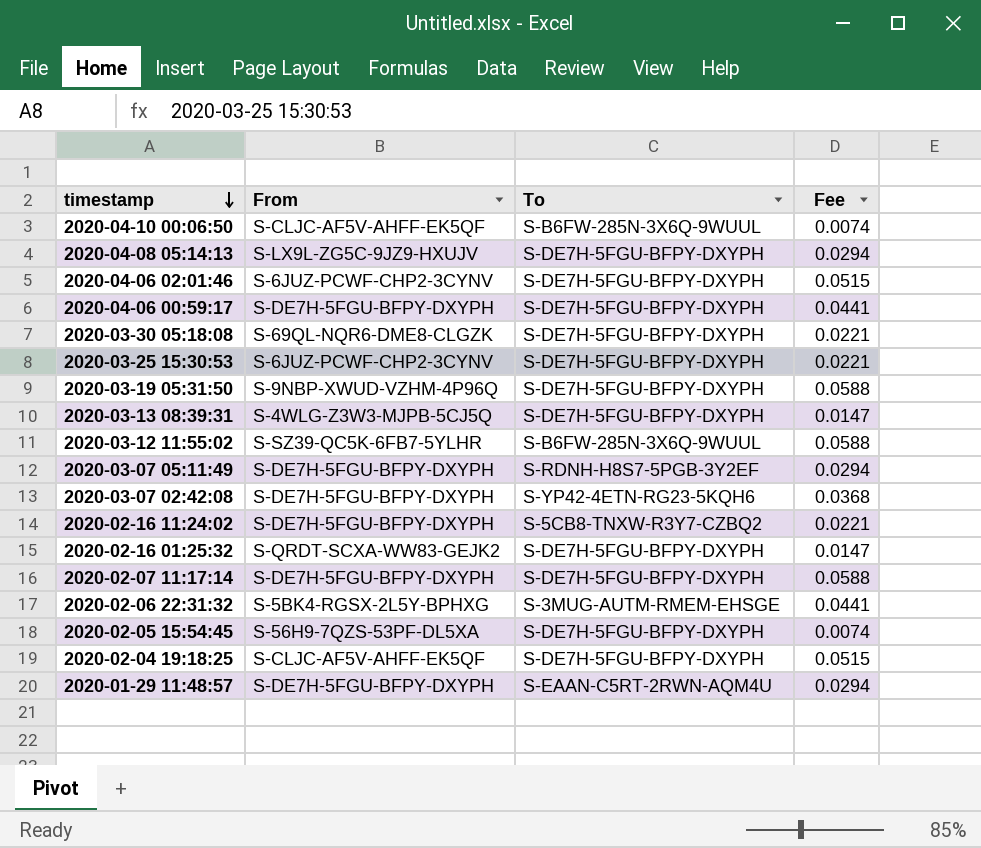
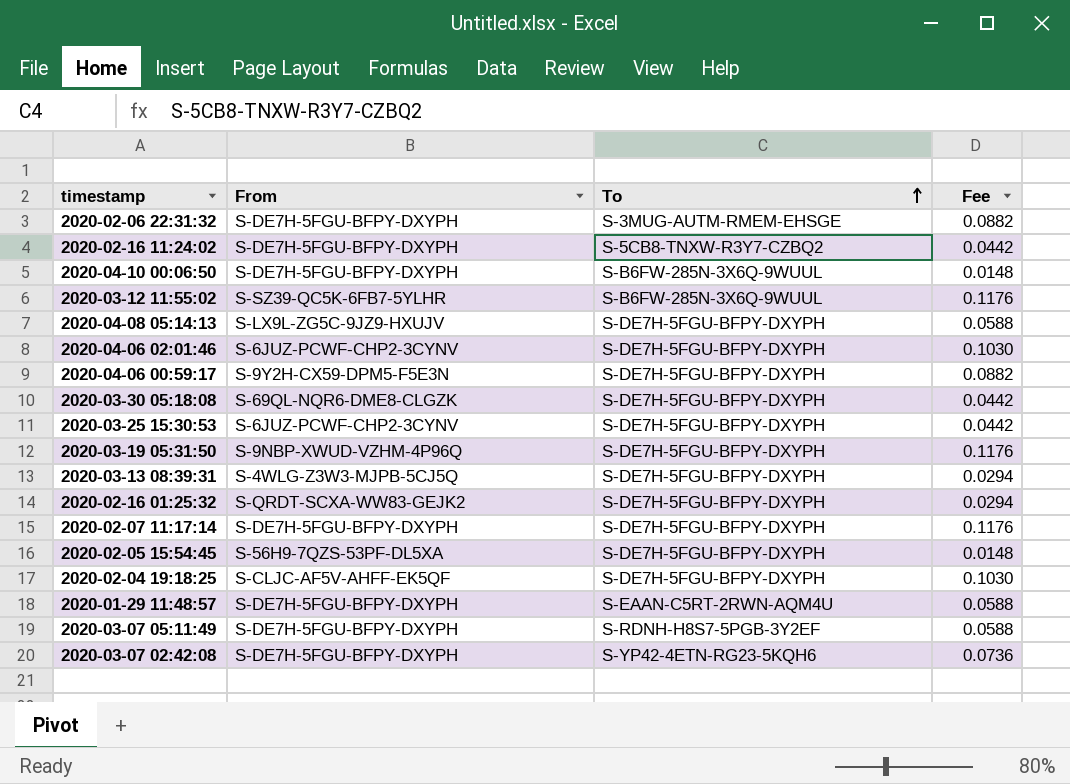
row order: timestamp descending -> To ascending
2020-02-06 22:31:32 | From: S-5BK4-RGSX-2L5Y-BPHXG -> S-DE7H-5FGU-BFPY-DXYPH
2020-02-06 22:31:32 | Fee: 0.0441 -> 0.0882
2020-02-16 11:24:02 | Fee: 0.0221 -> 0.0442
2020-04-10 00:06:50 | From: S-CLJC-AF5V-AHFF-EK5QF -> S-DE7H-5FGU-BFPY-DXYPH
2020-04-10 00:06:50 | Fee: 0.0074 -> 0.0148
2020-03-12 11:55:02 | Fee: 0.0588 -> 0.1176
2020-04-08 05:14:13 | Fee: 0.0294 -> 0.0588
2020-04-06 02:01:46 | Fee: 0.0515 -> 0.1030
2020-04-06 00:59:17 | From: S-DE7H-5FGU-BFPY-DXYPH -> S-9Y2H-CX59-DPM5-F5E3N
2020-04-06 00:59:17 | Fee: 0.0441 -> 0.0882
2020-03-30 05:18:08 | Fee: 0.0221 -> 0.0442
2020-03-25 15:30:53 | Fee: 0.0221 -> 0.0442
2020-03-19 05:31:50 | Fee: 0.0588 -> 0.1176
2020-03-13 08:39:31 | Fee: 0.0147 -> 0.0294
2020-02-16 01:25:32 | Fee: 0.0147 -> 0.0294
2020-02-07 11:17:14 | Fee: 0.0588 -> 0.1176
2020-02-05 15:54:45 | Fee: 0.0074 -> 0.0148
2020-02-04 19:18:25 | Fee: 0.0515 -> 0.1030
2020-01-29 11:48:57 | Fee: 0.0294 -> 0.0588
2020-03-07 05:11:49 | Fee: 0.0294 -> 0.0588
2020-03-07 02:42:08 | Fee: 0.0368 -> 0.0736

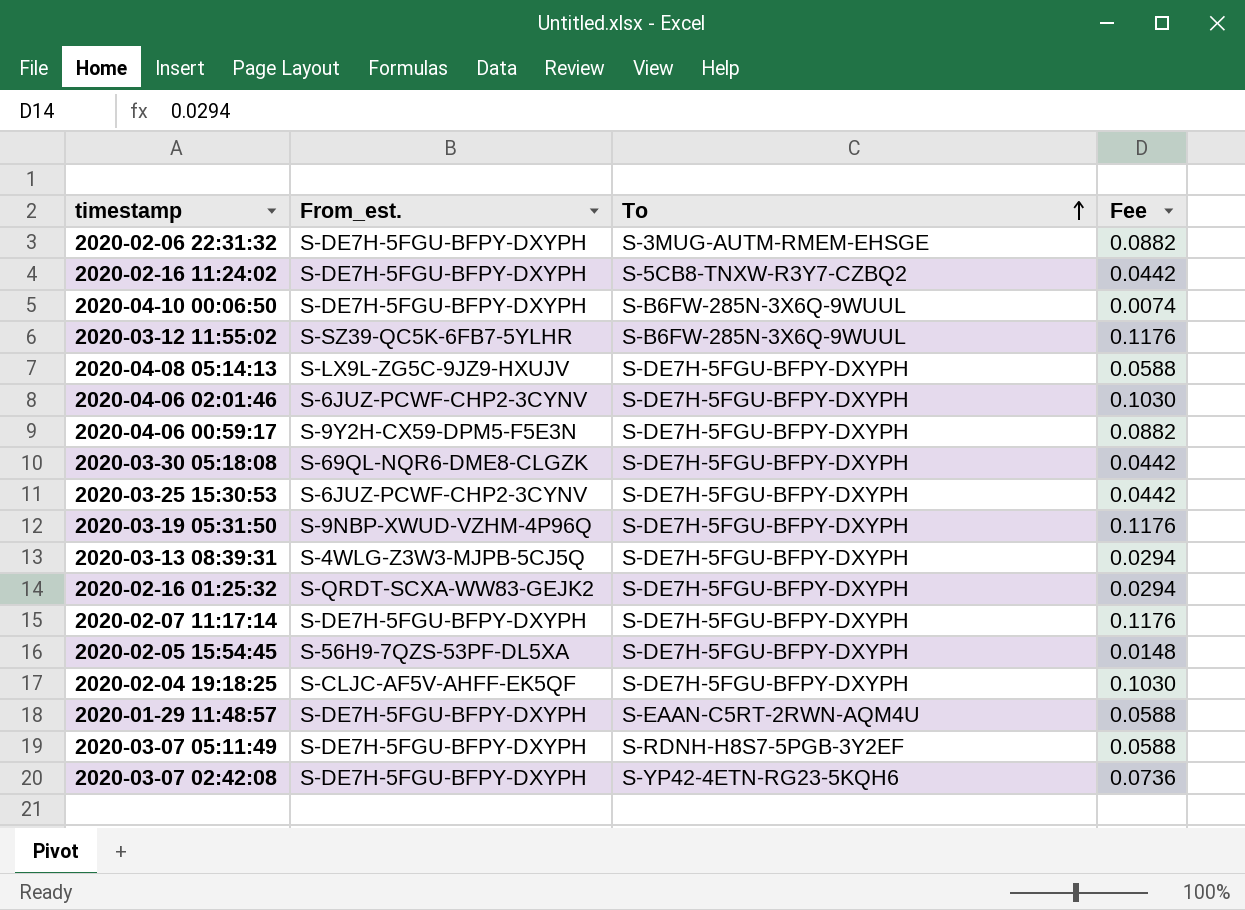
column name: From -> From_est.
2020-04-10 00:06:50 | Fee: 0.0148 -> 0.0074

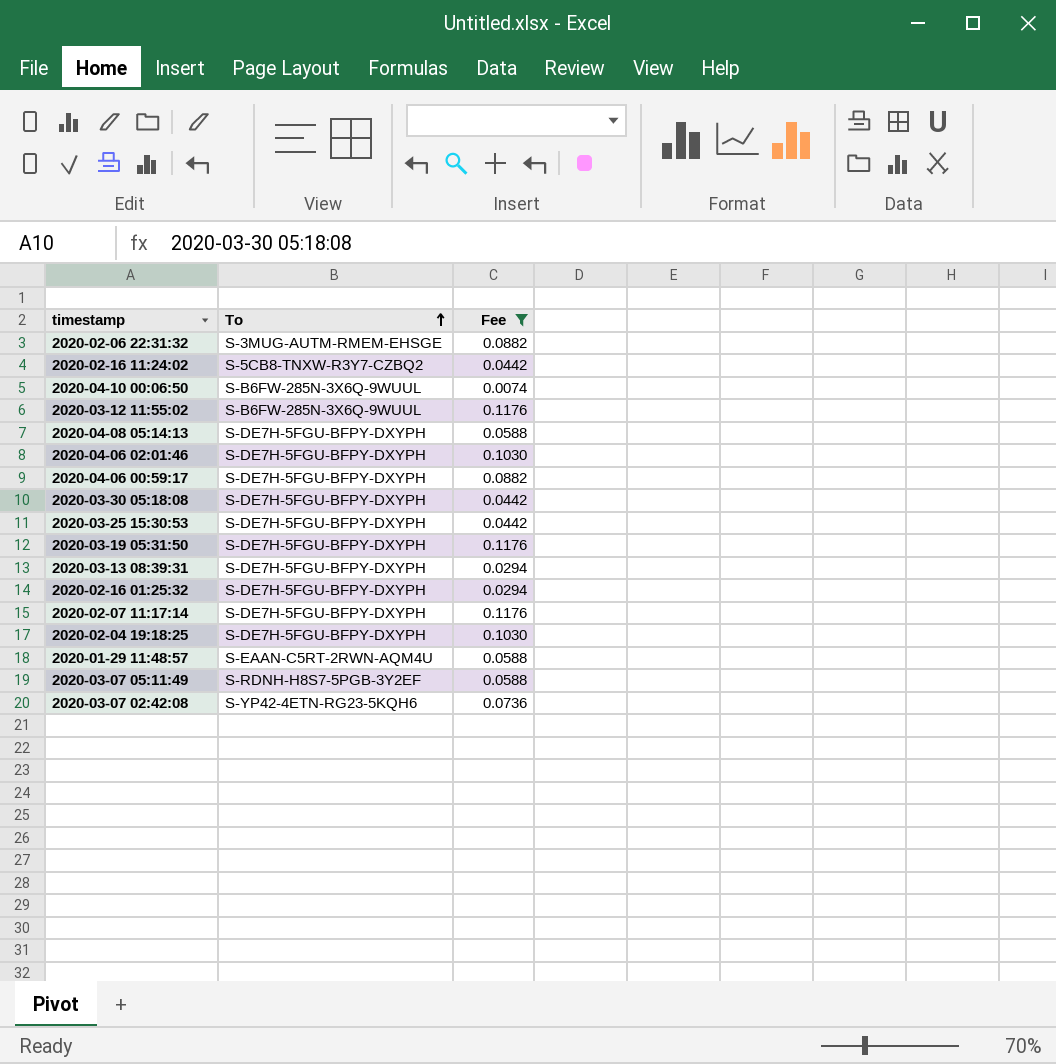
filter: none -> Fee != 0.0148
column From_est. | position: 2 -> none

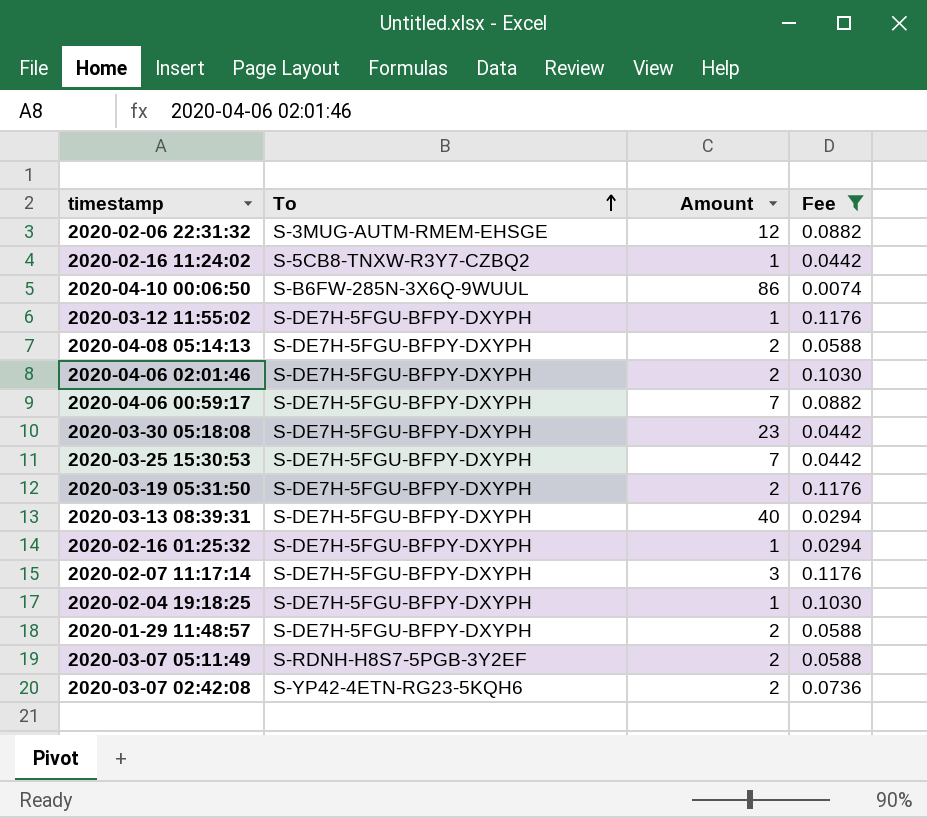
column Amount | position: none -> 3
2020-03-12 11:55:02 | To: S-B6FW-285N-3X6Q-9WUUL -> S-DE7H-5FGU-BFPY-DXYPH
2020-01-29 11:48:57 | To: S-EAAN-C5RT-2RWN-AQM4U -> S-DE7H-5FGU-BFPY-DXYPH

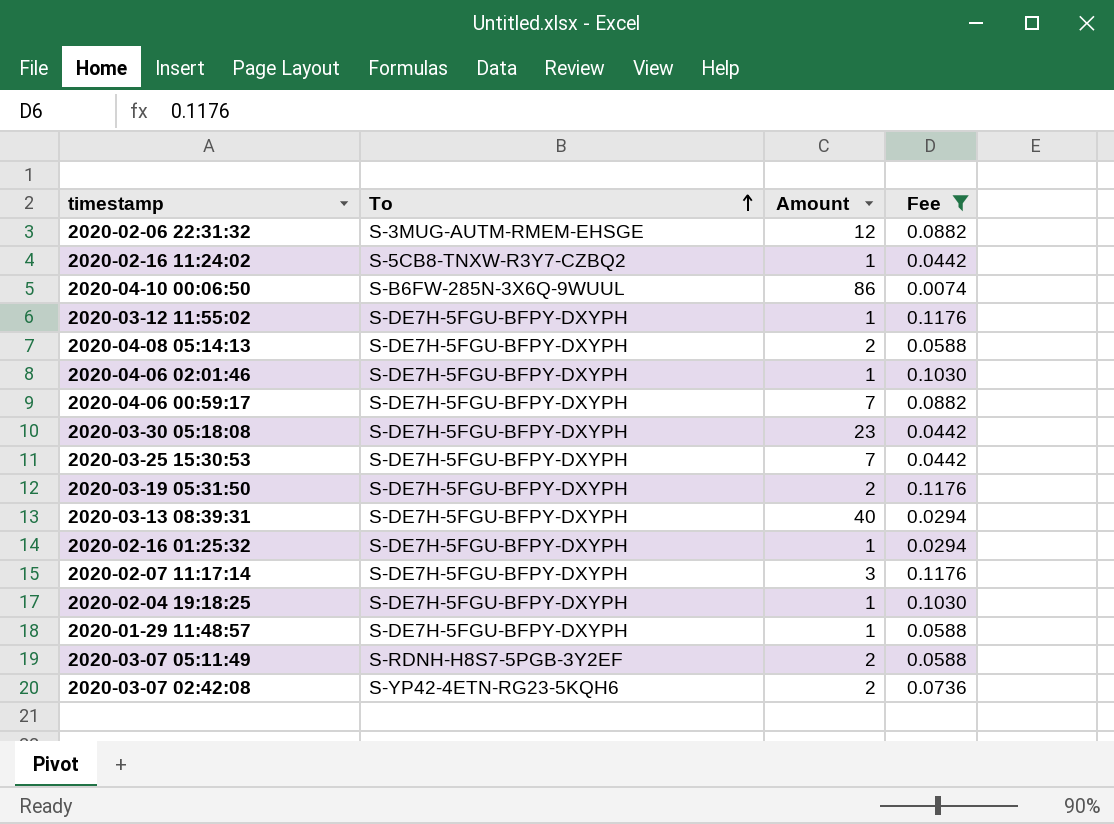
2020-04-06 02:01:46 | Amount: 2 -> 1
2020-01-29 11:48:57 | Amount: 2 -> 1

